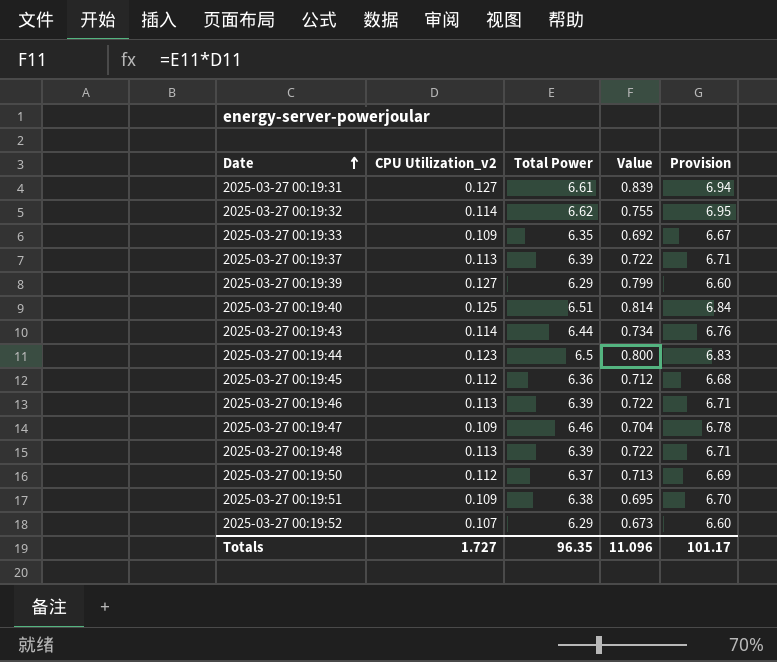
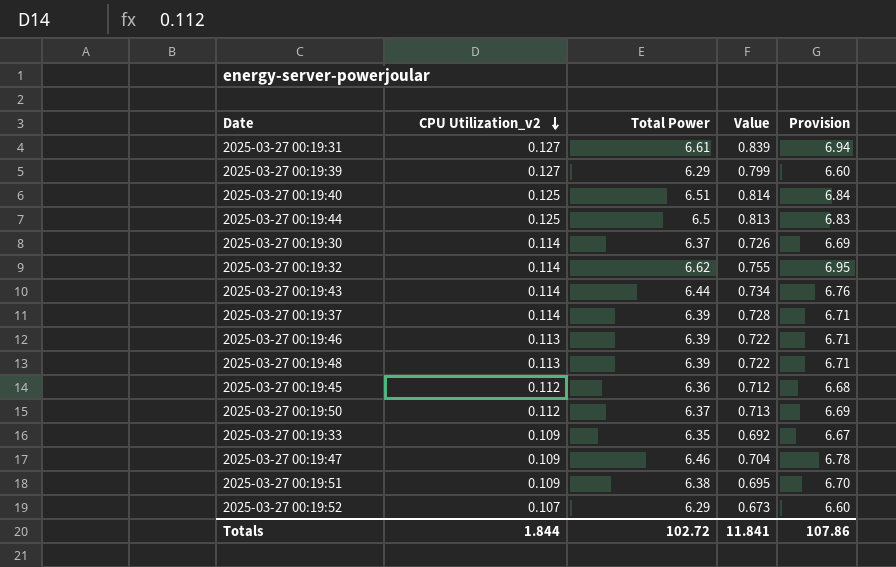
row order: Date ascending -> CPU Utilization_v2 descending
2025-03-27 00:19:44 | CPU Utilization_v2: 0.123 -> 0.125
2025-03-27 00:19:44 | Value: 0.800 -> 0.813
row 2025-03-27 00:19:30: none -> 0.114 | 6.37 | 0.726 | 6.69
2025-03-27 00:19:37 | CPU Utilization_v2: 0.113 -> 0.114
2025-03-27 00:19:37 | Value: 0.722 -> 0.728
Totals | CPU Utilization_v2: 1.727 -> 1.844
Totals | Total Power: 96.35 -> 102.72
Totals | Value: 11.096 -> 11.841
Totals | Provision: 101.17 -> 107.86

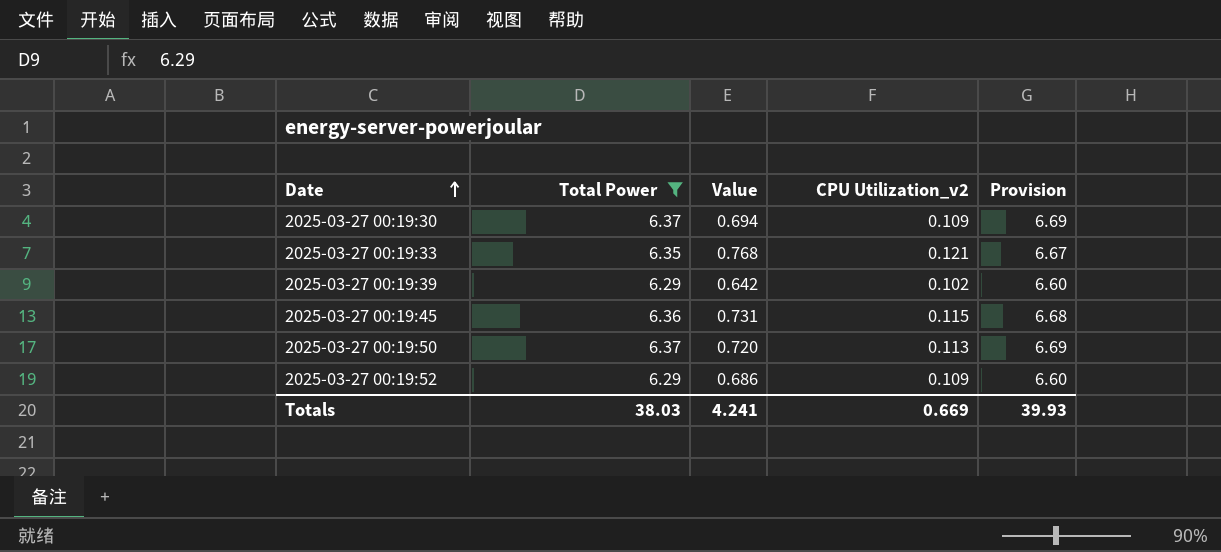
filter: none -> Total Power <= 6.37
row order: CPU Utilization_v2 descending -> Date ascending
column CPU Utilization_v2 | position: 2 -> 4
2025-03-27 00:19:30 | Value: 0.726 -> 0.694
2025-03-27 00:19:30 | CPU Utilization_v2: 0.114 -> 0.109
2025-03-27 00:19:33 | Value: 0.692 -> 0.768
2025-03-27 00:19:33 | CPU Utilization_v2: 0.109 -> 0.121
2025-03-27 00:19:39 | Value: 0.799 -> 0.642
2025-03-27 00:19:39 | CPU Utilization_v2: 0.127 -> 0.102
2025-03-27 00:19:45 | Value: 0.712 -> 0.731
2025-03-27 00:19:45 | CPU Utilization_v2: 0.112 -> 0.115
2025-03-27 00:19:50 | Value: 0.713 -> 0.720
2025-03-27 00:19:50 | CPU Utilization_v2: 0.112 -> 0.113
2025-03-27 00:19:52 | Value: 0.673 -> 0.686
2025-03-27 00:19:52 | CPU Utilization_v2: 0.107 -> 0.109
Totals | Total Power: 102.72 -> 38.03
Totals | Value: 11.841 -> 4.241
Totals | CPU Utilization_v2: 1.844 -> 0.669
Totals | Provision: 107.86 -> 39.93

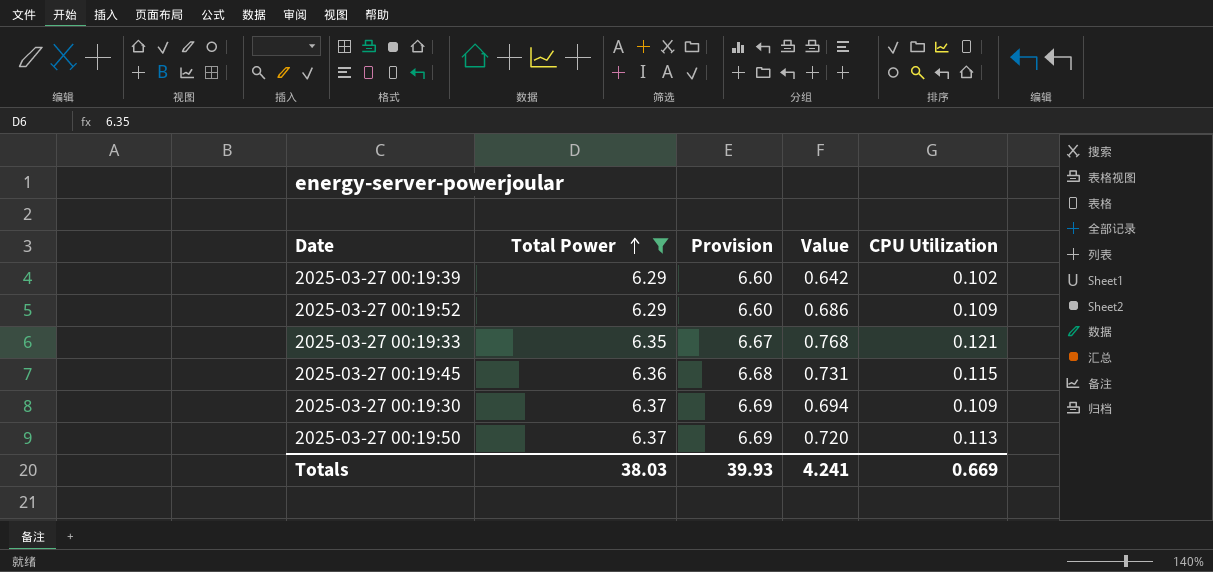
row order: Date ascending -> Total Power ascending
column Provision | position: 5 -> 3
column name: CPU Utilization_v2 -> CPU Utilization

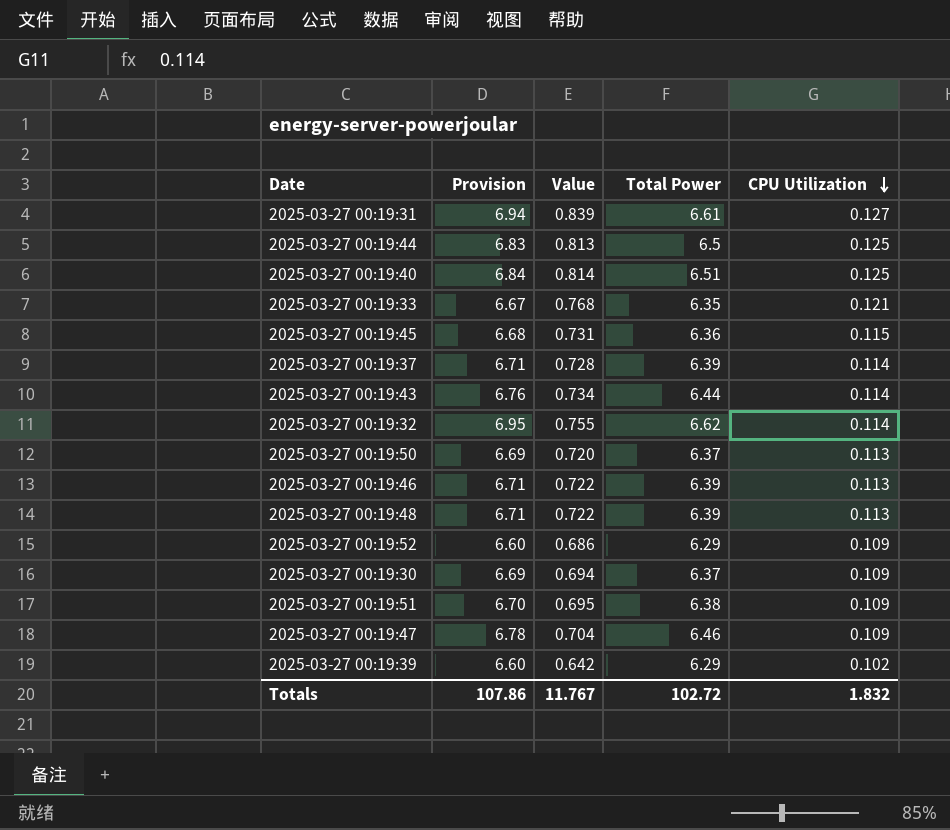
filter: Total Power <= 6.37 -> none
row order: Total Power ascending -> CPU Utilization descending
column Total Power | position: 2 -> 4
Totals | Provision: 39.93 -> 107.86
Totals | Value: 4.241 -> 11.767
Totals | Total Power: 38.03 -> 102.72
Totals | CPU Utilization: 0.669 -> 1.832

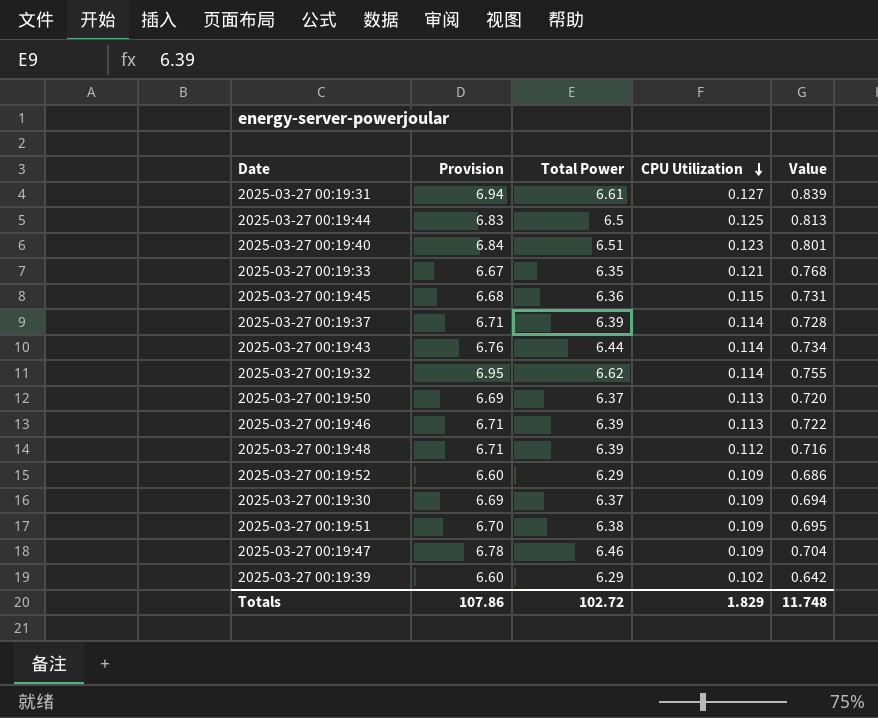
column Value | position: 3 -> 5
2025-03-27 00:19:40 | CPU Utilization: 0.125 -> 0.123
2025-03-27 00:19:40 | Value: 0.814 -> 0.801
2025-03-27 00:19:48 | CPU Utilization: 0.113 -> 0.112
2025-03-27 00:19:48 | Value: 0.722 -> 0.716
Totals | CPU Utilization: 1.832 -> 1.829
Totals | Value: 11.767 -> 11.748

